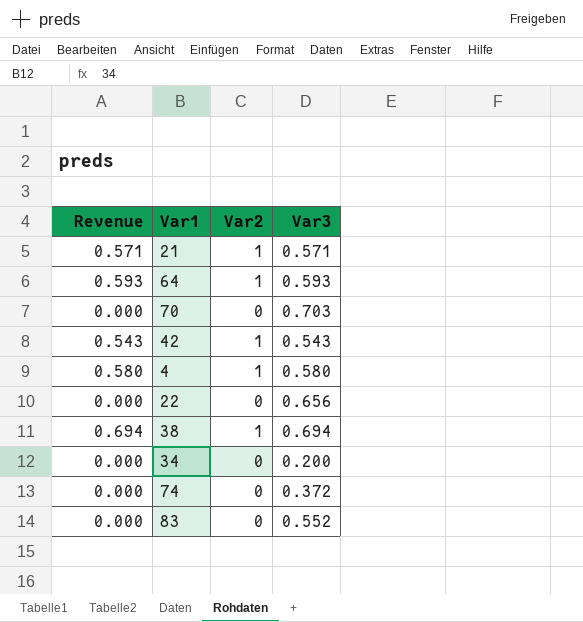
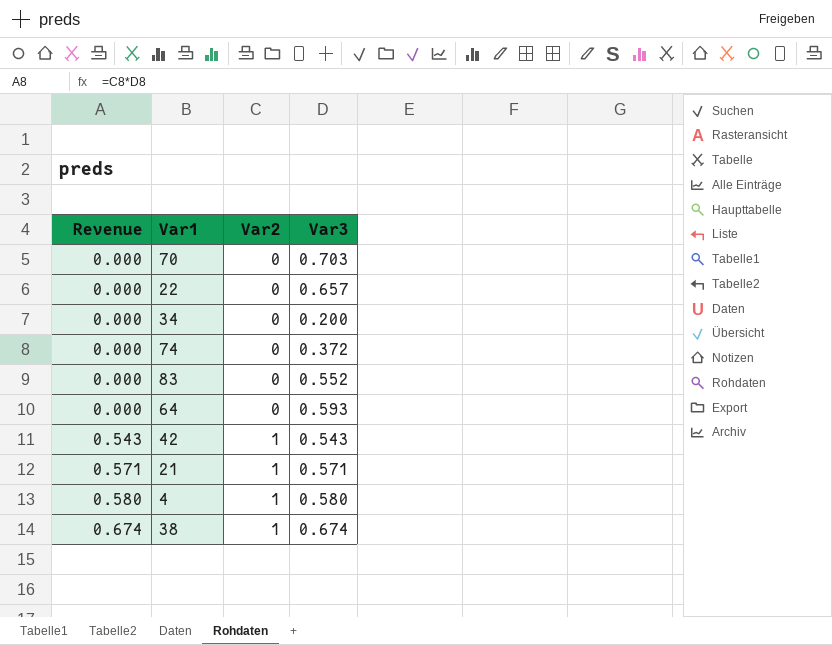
row order: none -> Revenue ascending
22 | Var3: 0.656 -> 0.657
64 | Revenue: 0.593 -> 0.000
64 | Var2: 1 -> 0
38 | Revenue: 0.694 -> 0.674
38 | Var3: 0.694 -> 0.674

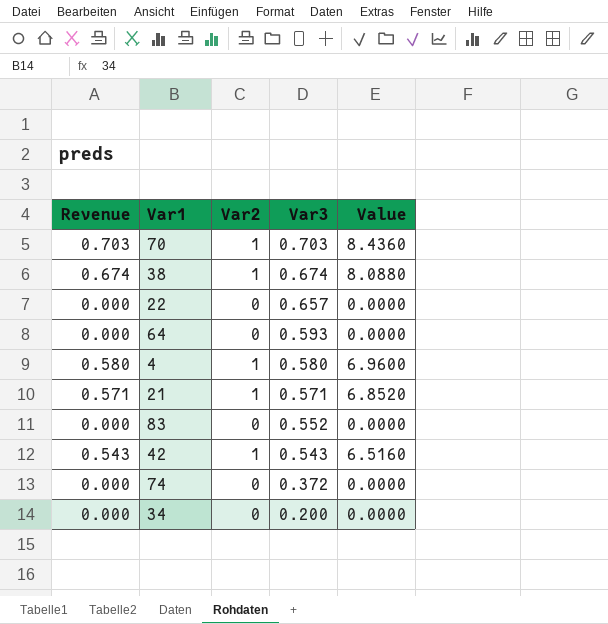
row order: Revenue ascending -> Var3 descending
column Value | formula: none -> [Revenue] * 12
70 | Revenue: 0.000 -> 0.703
70 | Var2: 0 -> 1

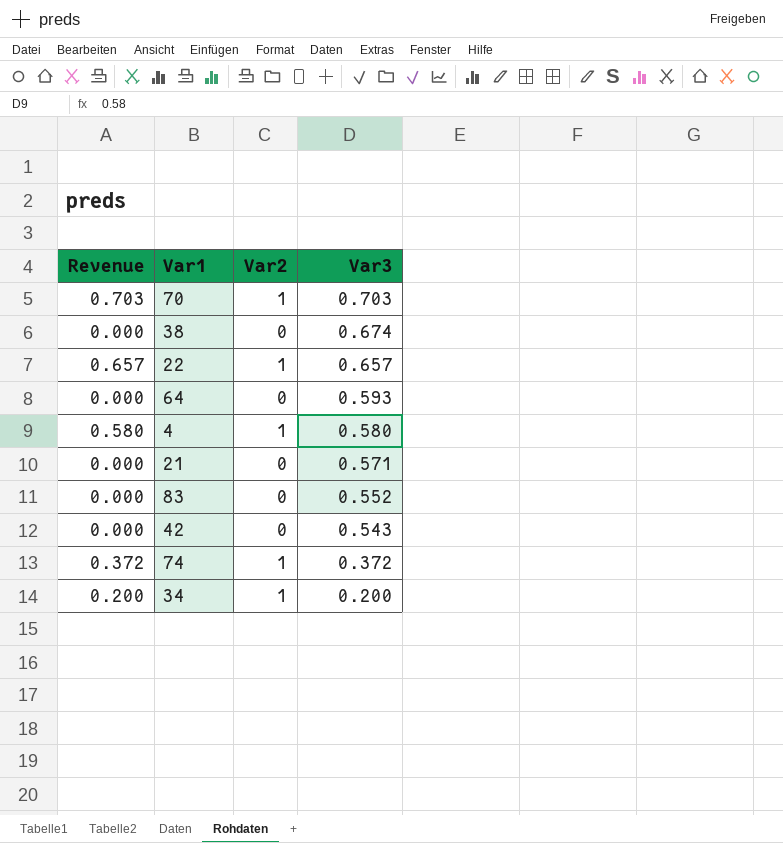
column Value | formula: [Revenue] * 12 -> none
38 | Revenue: 0.674 -> 0.000
38 | Var2: 1 -> 0
22 | Revenue: 0.000 -> 0.657
22 | Var2: 0 -> 1
21 | Revenue: 0.571 -> 0.000
21 | Var2: 1 -> 0
42 | Revenue: 0.543 -> 0.000
42 | Var2: 1 -> 0
74 | Revenue: 0.000 -> 0.372
74 | Var2: 0 -> 1
34 | Revenue: 0.000 -> 0.200
34 | Var2: 0 -> 1

